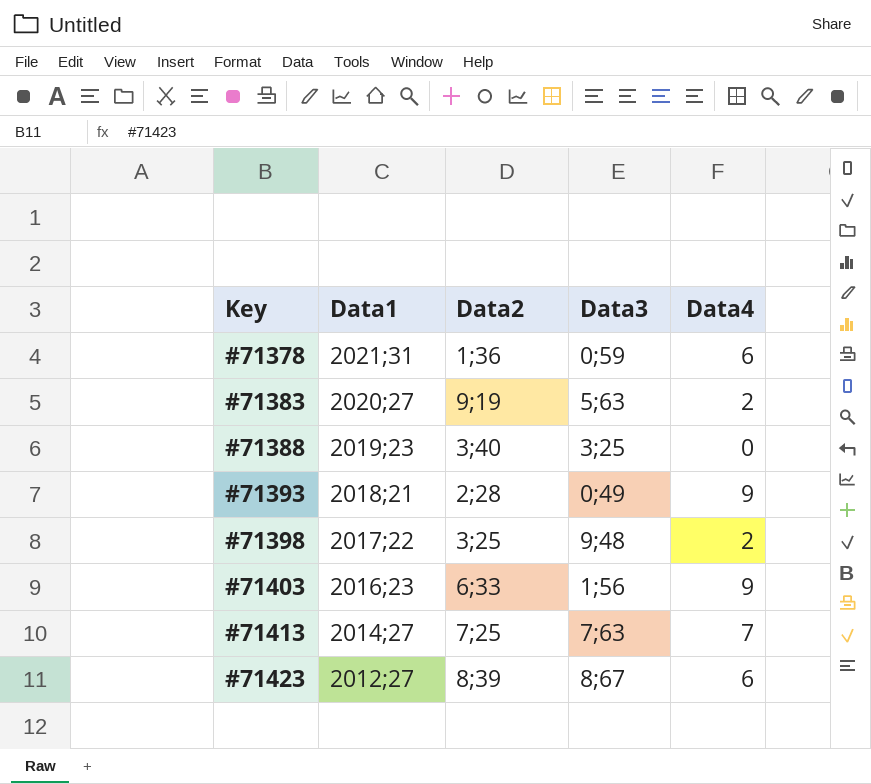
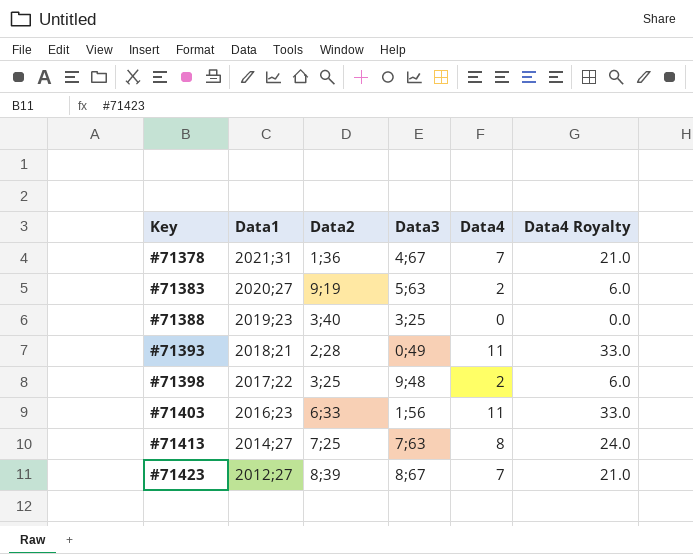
column Data4 Royalty | formula: none -> [Data4] * 3
#71378 | Data3: 0;59 -> 4;67
#71378 | Data4: 6 -> 7
#71393 | Data4: 9 -> 11
#71403 | Data4: 9 -> 11
#71413 | Data4: 7 -> 8
#71423 | Data4: 6 -> 7

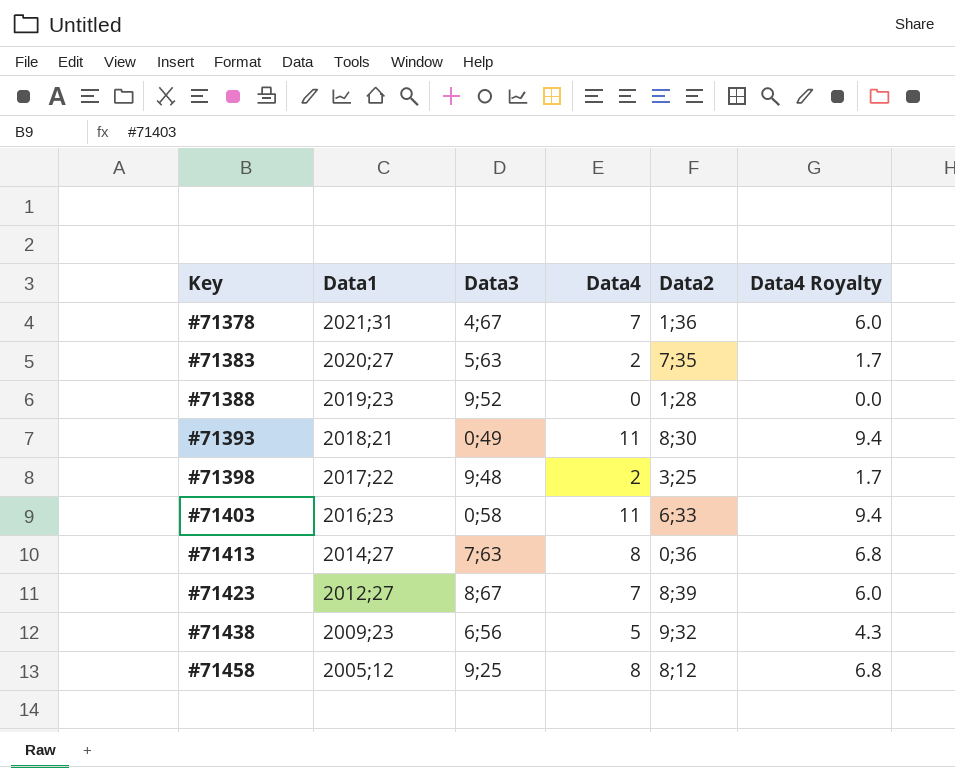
column Data2 | position: 3 -> 5
column Data4 Royalty | formula: [Data4] * 3 -> [Data4] * 0.85
#71383 | Data2: 9;19 -> 7;35
#71388 | Data3: 3;25 -> 9;52
#71388 | Data2: 3;40 -> 1;28
#71393 | Data2: 2;28 -> 8;30
#71403 | Data3: 1;56 -> 0;58
#71413 | Data2: 7;25 -> 0;36
row #71438: none -> 2009;23 | 6;56 | 5 | 9;32 | 4.3
row #71458: none -> 2005;12 | 9;25 | 8 | 8;12 | 6.8

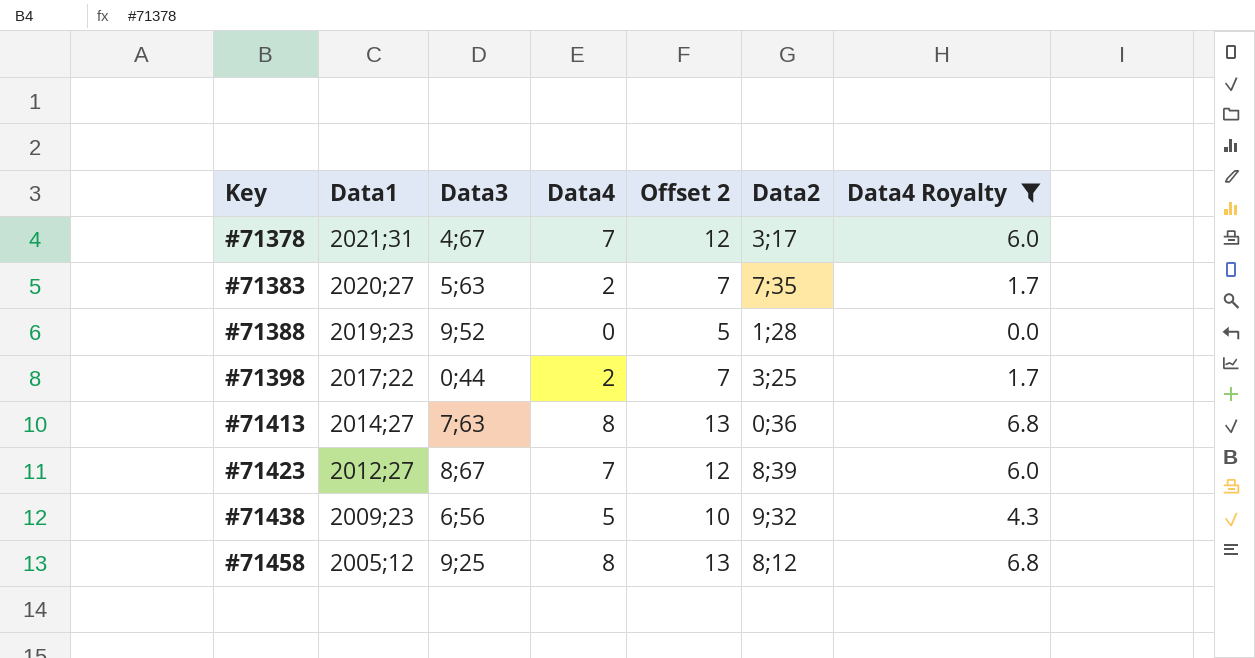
filter: none -> Data4 Royalty != 9.4
column Offset 2 | formula: none -> [Data4] + 5
#71378 | Data2: 1;36 -> 3;17
#71398 | Data3: 9;48 -> 0;44

